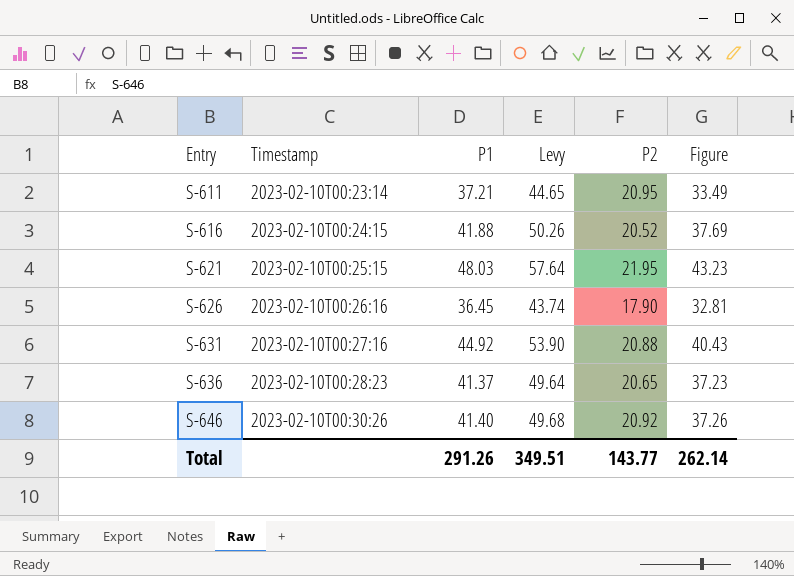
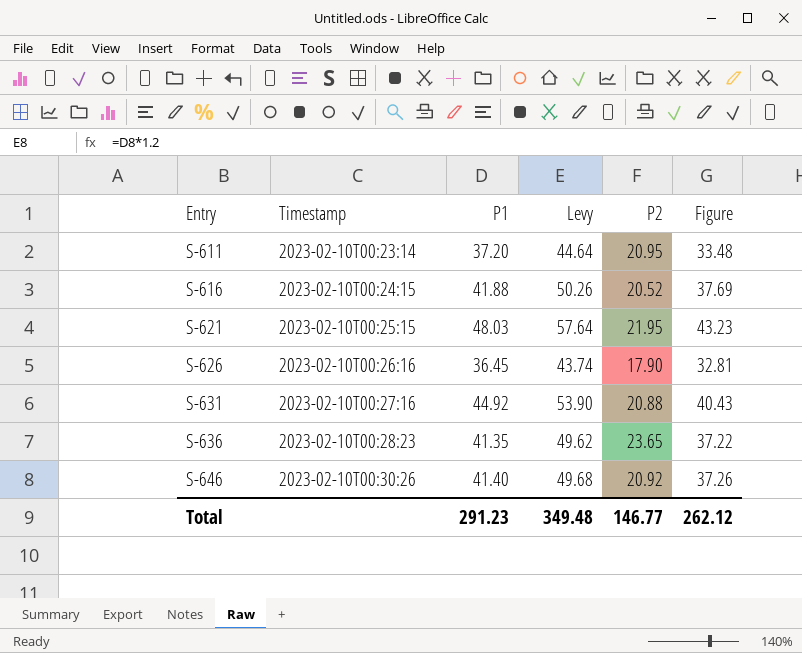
S-611 | P1: 37.21 -> 37.20
S-611 | Levy: 44.65 -> 44.64
S-611 | Figure: 33.49 -> 33.48
S-636 | P1: 41.37 -> 41.35
S-636 | Levy: 49.64 -> 49.62
S-636 | P2: 20.65 -> 23.65
S-636 | Figure: 37.23 -> 37.22
Total | P1: 291.26 -> 291.23
Total | Levy: 349.51 -> 349.48
Total | P2: 143.77 -> 146.77
Total | Figure: 262.14 -> 262.12

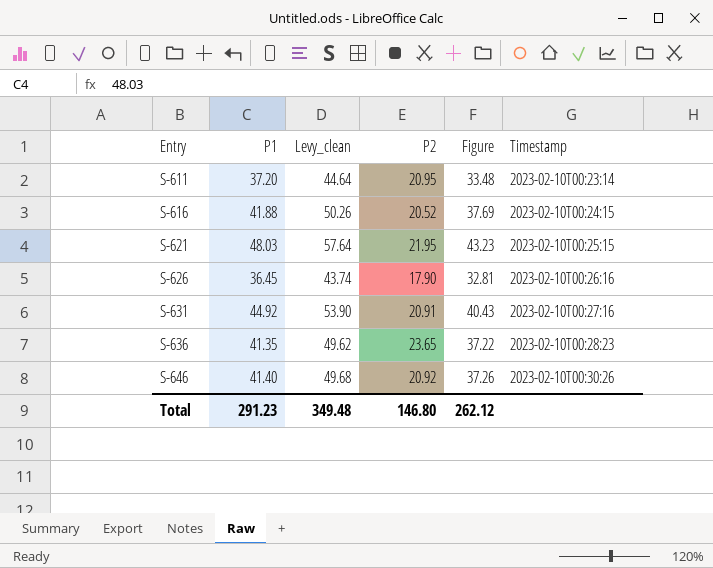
column name: Levy -> Levy_clean
column Timestamp | position: 2 -> 6
S-631 | P2: 20.88 -> 20.91
Total | P2: 146.77 -> 146.80

